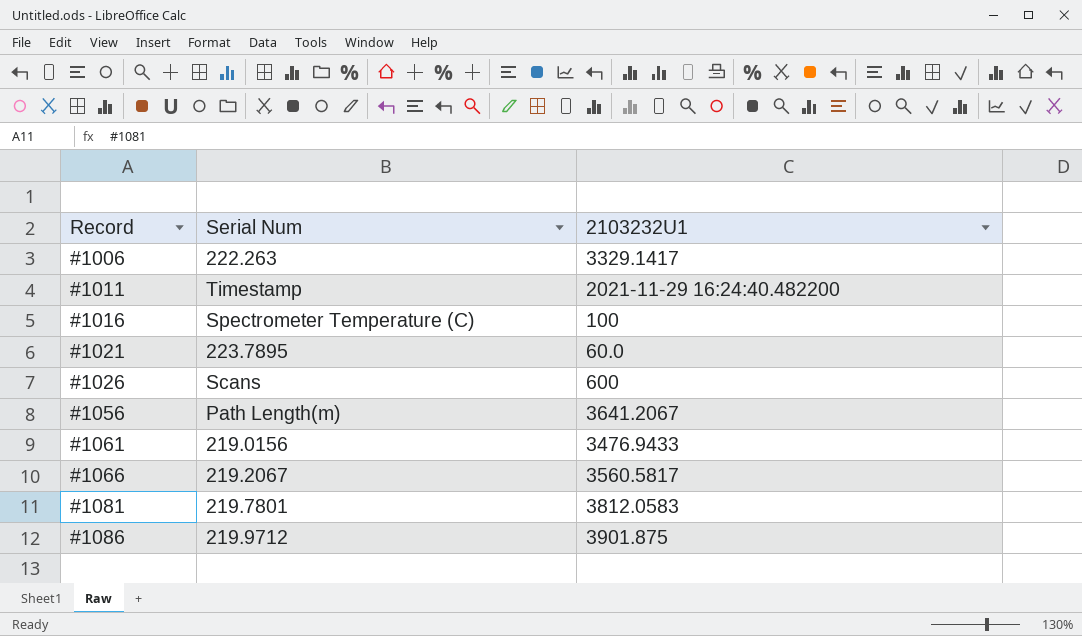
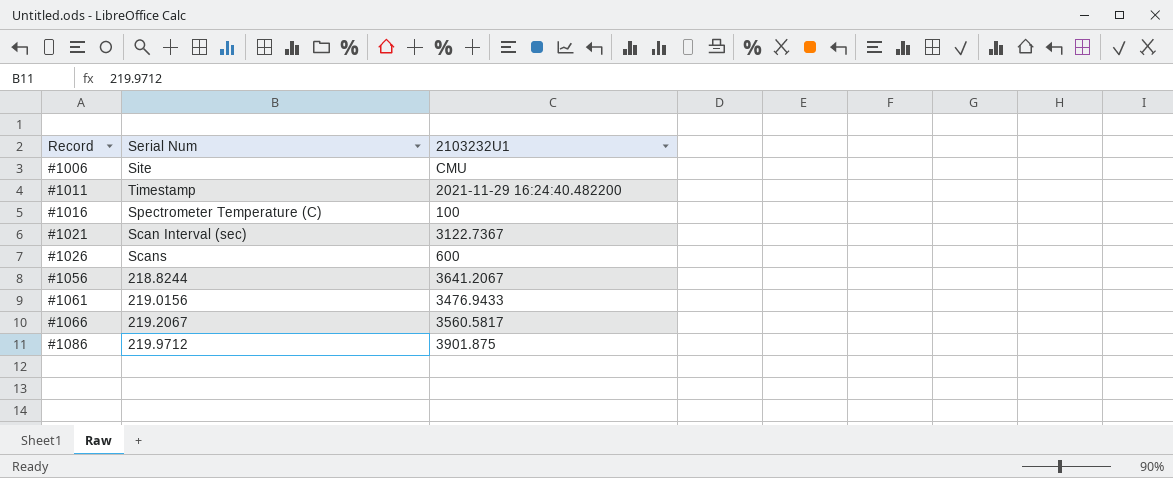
row #1081: 219.7801 | 3812.0583 -> none
#1006 | Serial Num: 222.263 -> Site
#1006 | 2103232U1: 3329.1417 -> CMU
#1021 | Serial Num: 223.7895 -> Scan Interval (sec)
#1021 | 2103232U1: 60.0 -> 3122.7367
#1056 | Serial Num: Path Length(m) -> 218.8244

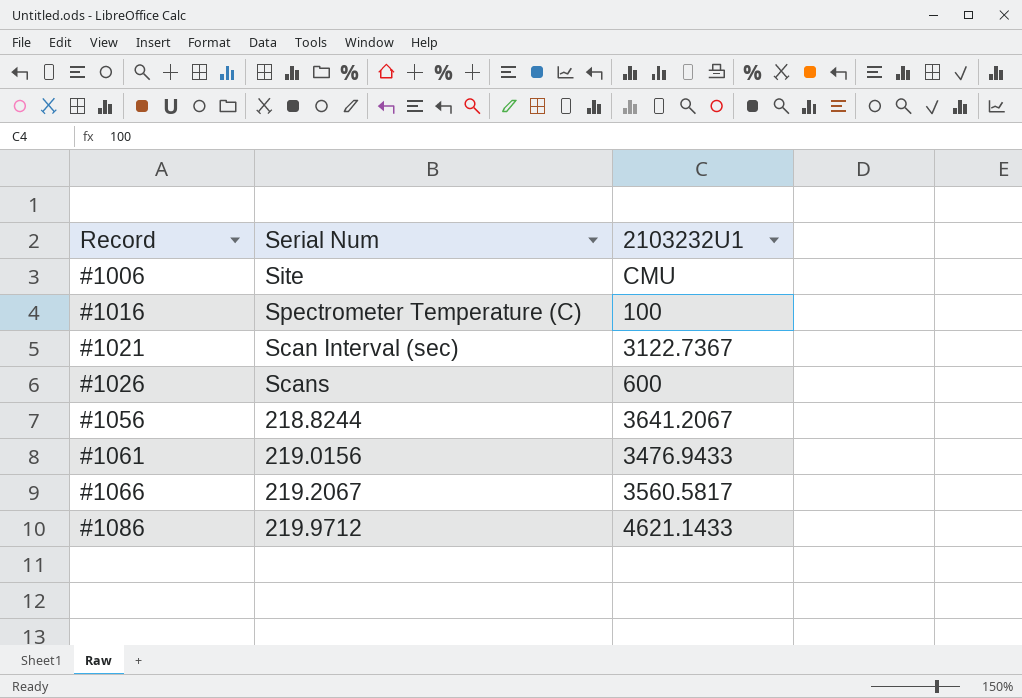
row #1011: Timestamp | 2021-11-29 16:24:40.482200 -> none
#1086 | 2103232U1: 3901.875 -> 4621.1433

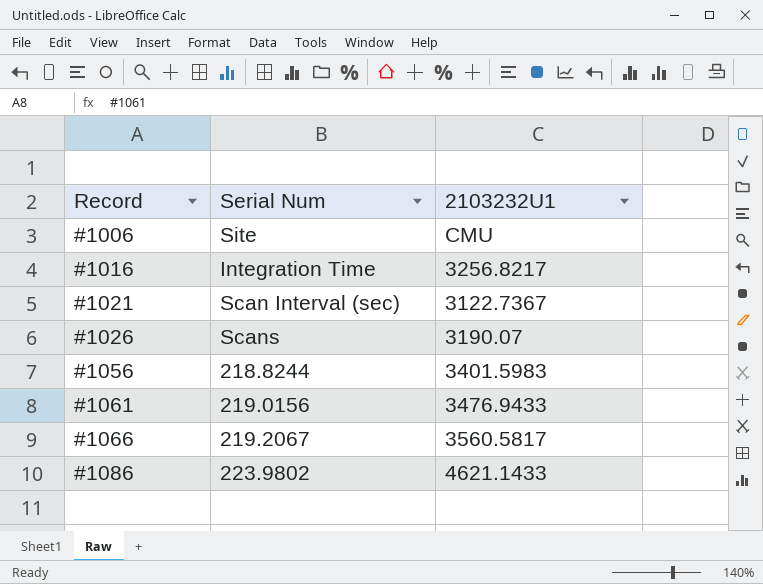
#1016 | Serial Num: Spectrometer Temperature (C) -> Integration Time
#1016 | 2103232U1: 100 -> 3256.8217
#1026 | 2103232U1: 600 -> 3190.07
#1056 | 2103232U1: 3641.2067 -> 3401.5983
#1086 | Serial Num: 219.9712 -> 223.9802

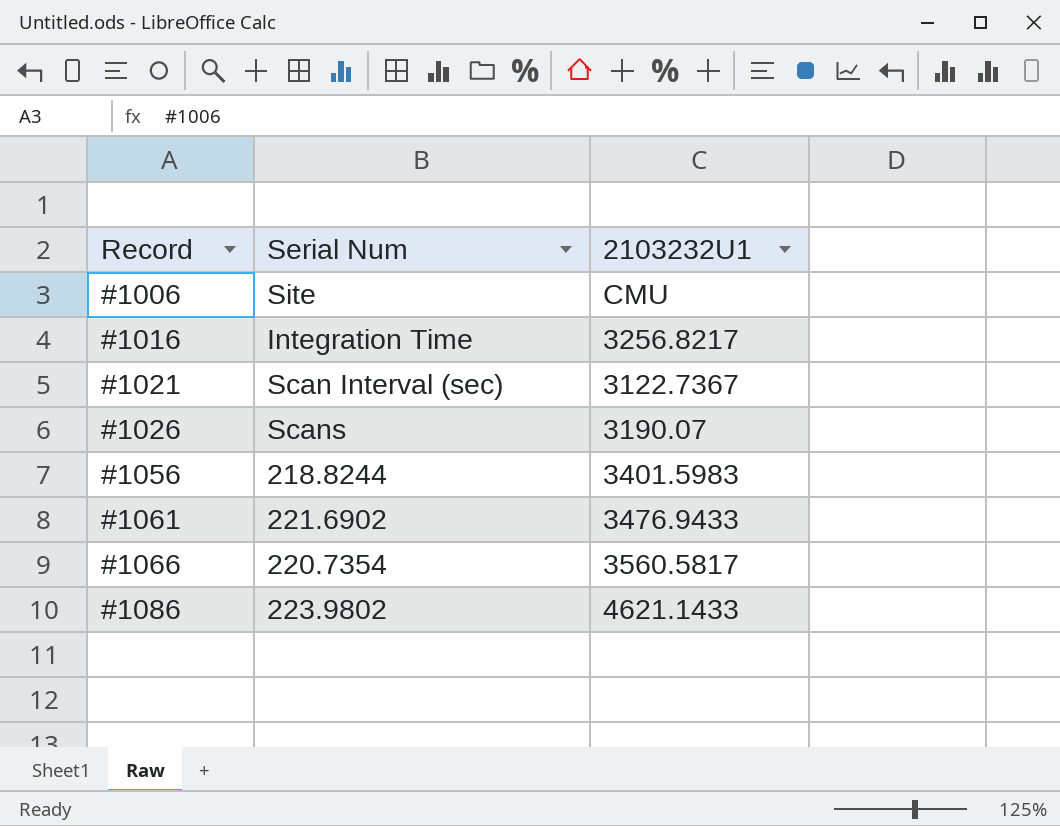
#1061 | Serial Num: 219.0156 -> 221.6902
#1066 | Serial Num: 219.2067 -> 220.7354

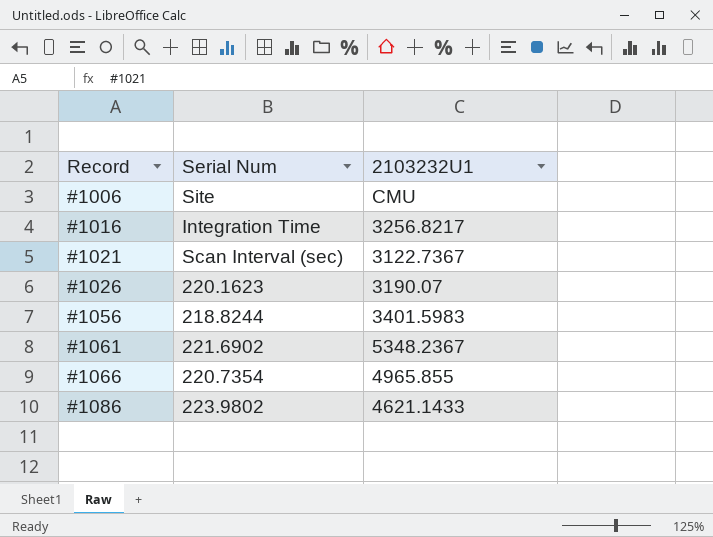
#1026 | Serial Num: Scans -> 220.1623
#1061 | 2103232U1: 3476.9433 -> 5348.2367
#1066 | 2103232U1: 3560.5817 -> 4965.855

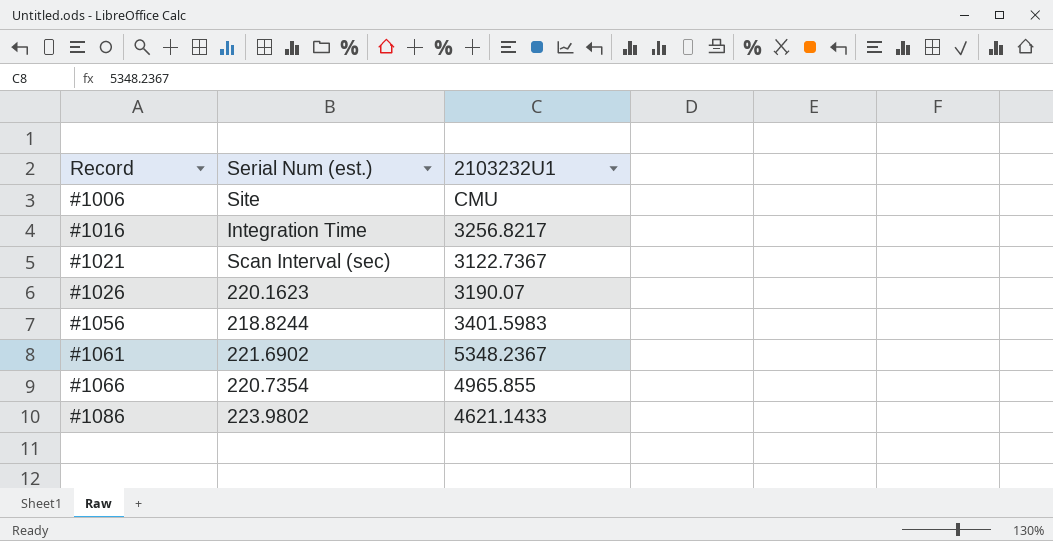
column name: Serial Num -> Serial Num (est.)

